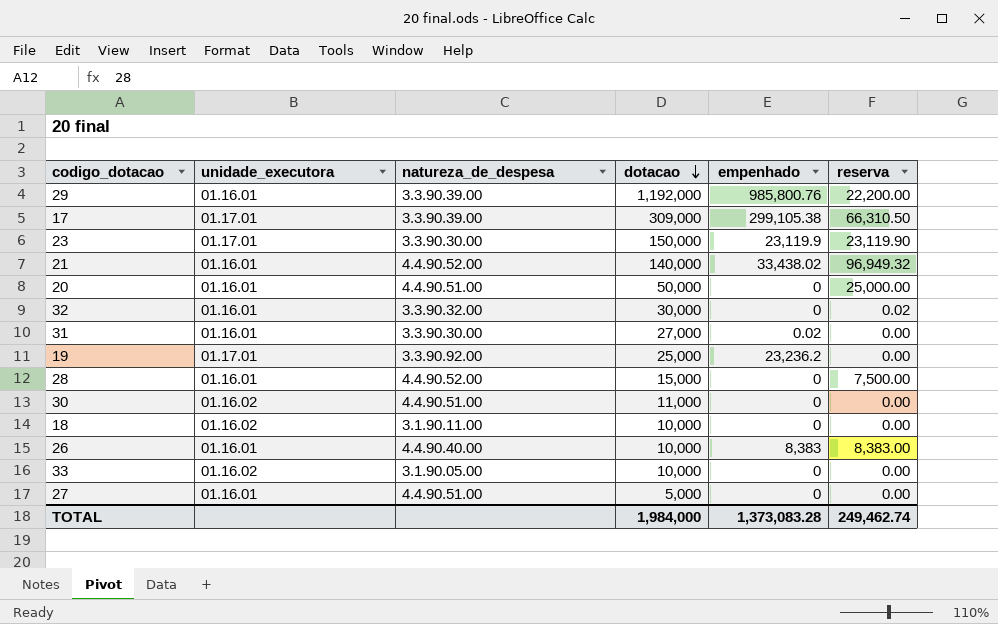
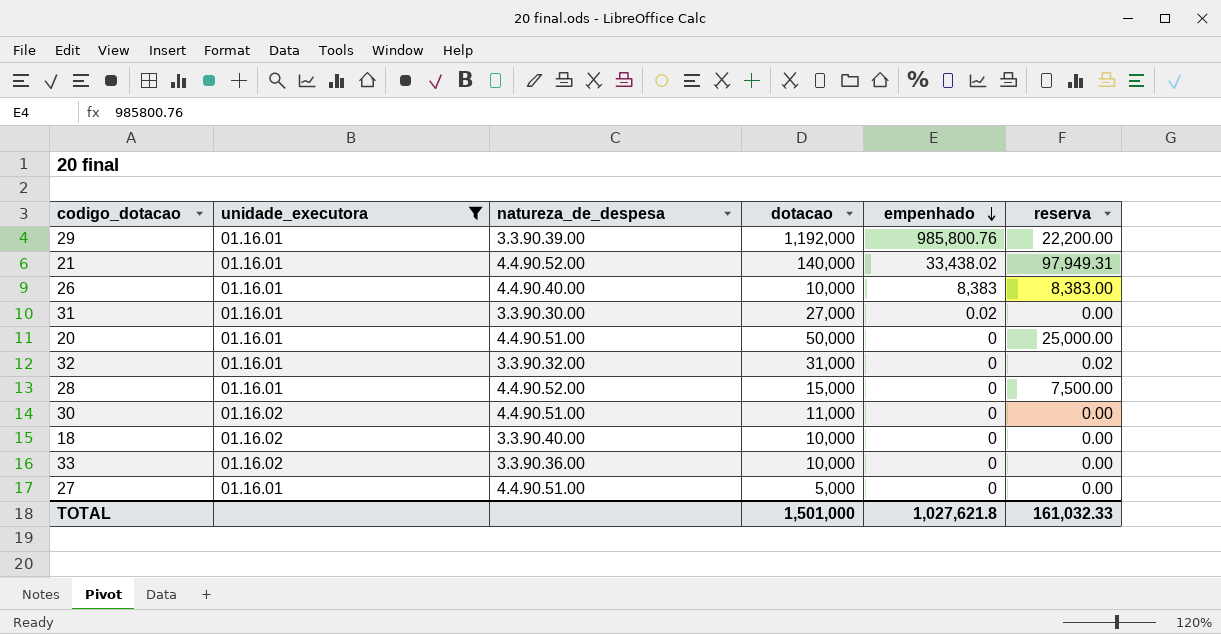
filter: none -> unidade_executora != 01.17.01
row order: dotacao descending -> empenhado descending
21 | reserva: 96,949.32 -> 97,949.31
32 | dotacao: 30,000 -> 31,000
18 | natureza_de_despesa: 3.1.90.11.00 -> 3.3.90.40.00
33 | natureza_de_despesa: 3.1.90.05.00 -> 3.3.90.36.00
TOTAL | dotacao: 1,984,000 -> 1,501,000
TOTAL | empenhado: 1,373,083.28 -> 1,027,621.8
TOTAL | reserva: 249,462.74 -> 161,032.33

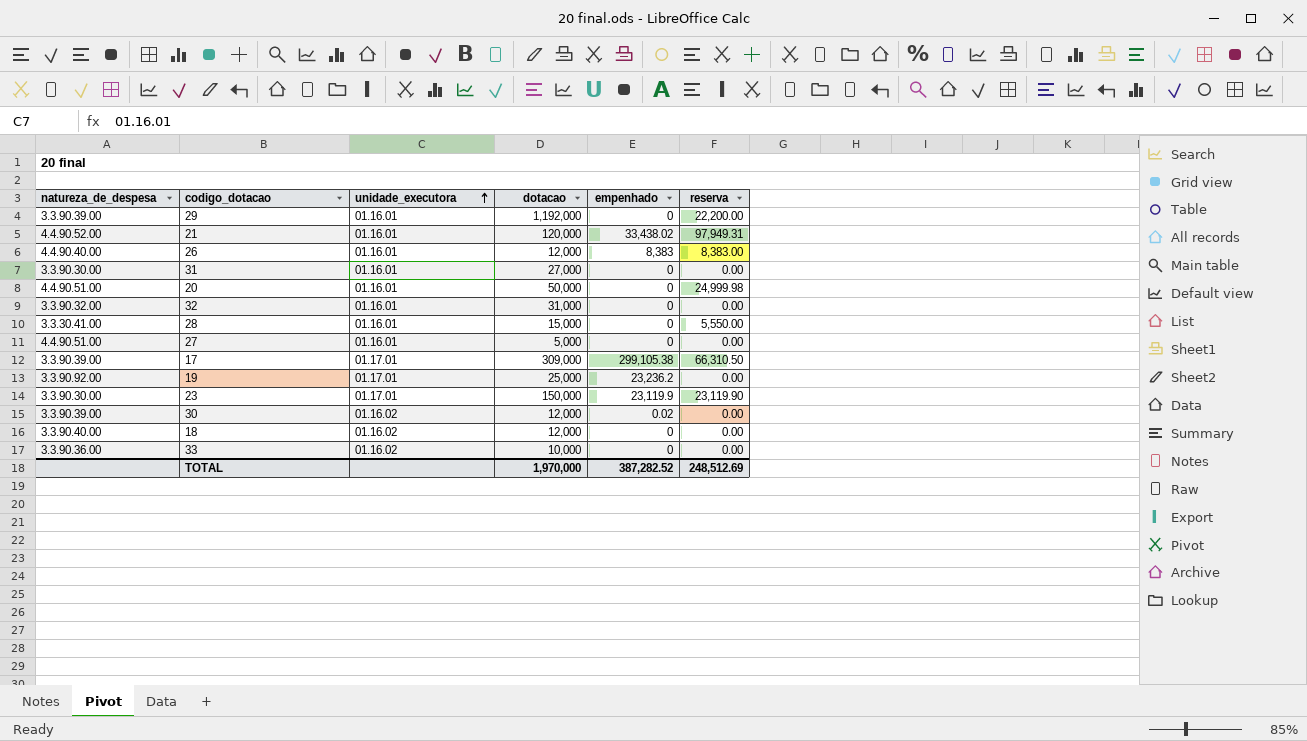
filter: unidade_executora != 01.17.01 -> none
row order: empenhado descending -> unidade_executora ascending
column natureza_de_despesa | position: 3 -> 1
29 | empenhado: 985,800.76 -> 0
21 | dotacao: 140,000 -> 120,000
26 | dotacao: 10,000 -> 12,000
31 | empenhado: 0.02 -> 0
20 | reserva: 25,000.00 -> 24,999.98
32 | reserva: 0.02 -> 0.00
28 | natureza_de_despesa: 4.4.90.52.00 -> 3.3.30.41.00
28 | reserva: 7,500.00 -> 5,550.00
30 | natureza_de_despesa: 4.4.90.51.00 -> 3.3.90.39.00
30 | dotacao: 11,000 -> 12,000
30 | empenhado: 0 -> 0.02
18 | dotacao: 10,000 -> 12,000
TOTAL | dotacao: 1,501,000 -> 1,970,000
TOTAL | empenhado: 1,027,621.8 -> 387,282.52
TOTAL | reserva: 161,032.33 -> 248,512.69

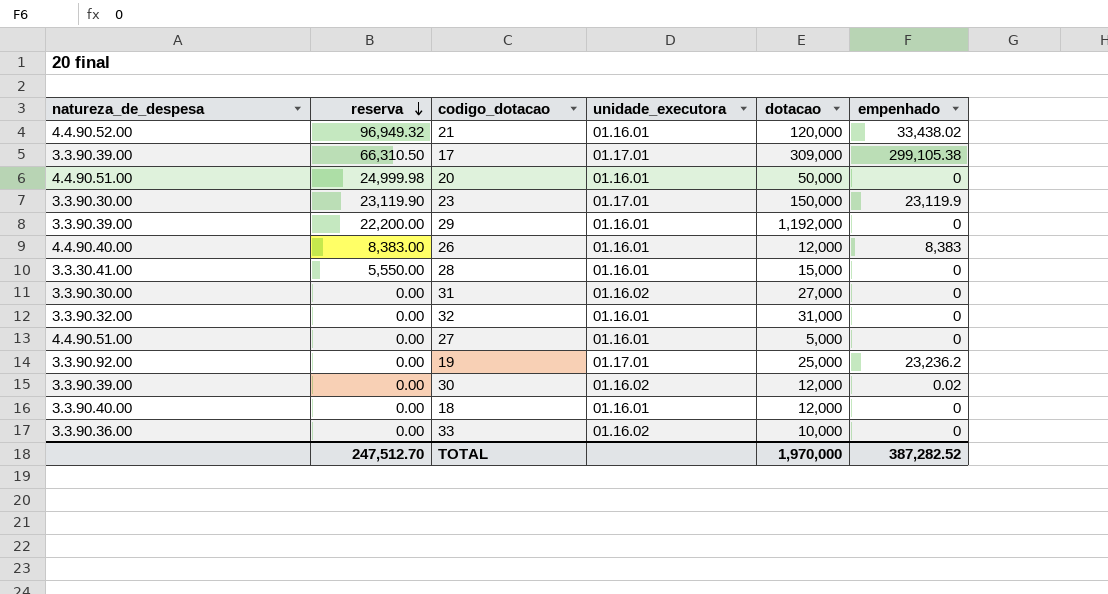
row order: unidade_executora ascending -> reserva descending
column reserva | position: 6 -> 2
21 | reserva: 97,949.31 -> 96,949.32
31 | unidade_executora: 01.16.01 -> 01.16.02
18 | unidade_executora: 01.16.02 -> 01.16.01
TOTAL | reserva: 248,512.69 -> 247,512.70

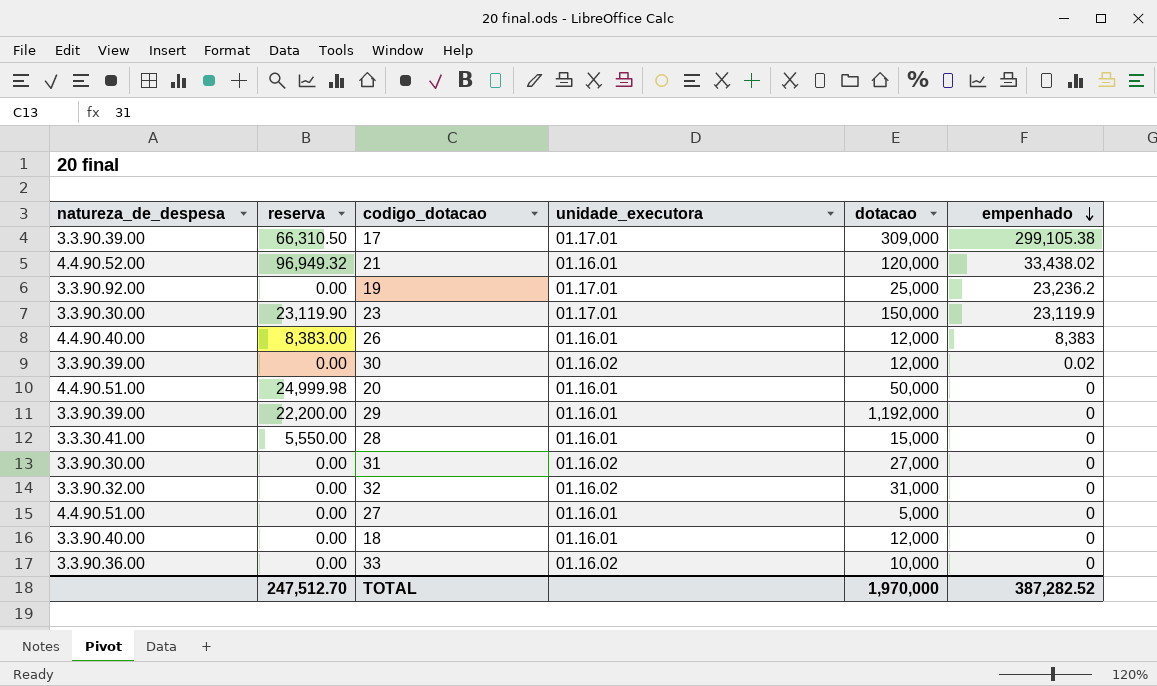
row order: reserva descending -> empenhado descending
32 | unidade_executora: 01.16.01 -> 01.16.02

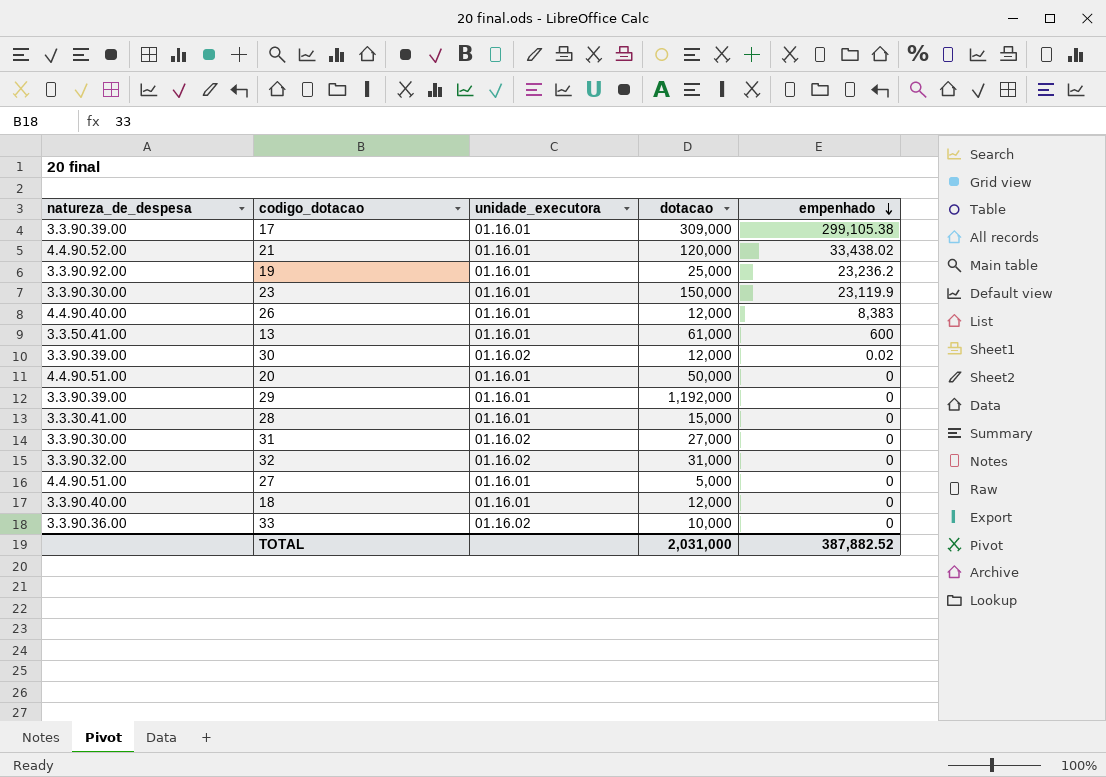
column reserva | position: 2 -> none
17 | unidade_executora: 01.17.01 -> 01.16.01
19 | unidade_executora: 01.17.01 -> 01.16.01
23 | unidade_executora: 01.17.01 -> 01.16.01
row 13: none -> 3.3.50.41.00 | 01.16.01 | 61,000 | 600
TOTAL | dotacao: 1,970,000 -> 2,031,000
TOTAL | empenhado: 387,282.52 -> 387,882.52

